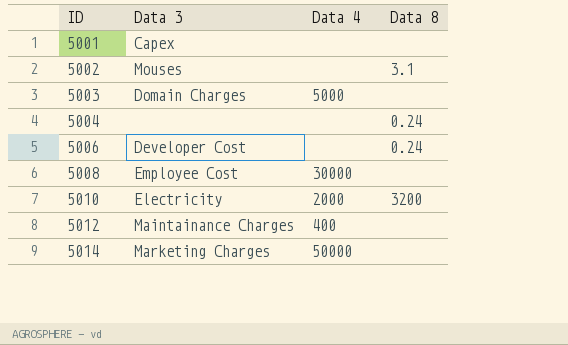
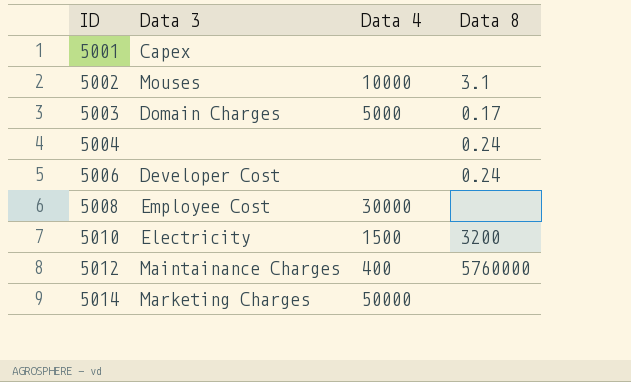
5002 | Data 4: none -> 10000
5003 | Data 8: none -> 0.17
5010 | Data 4: 2000 -> 1500
5012 | Data 8: none -> 5760000

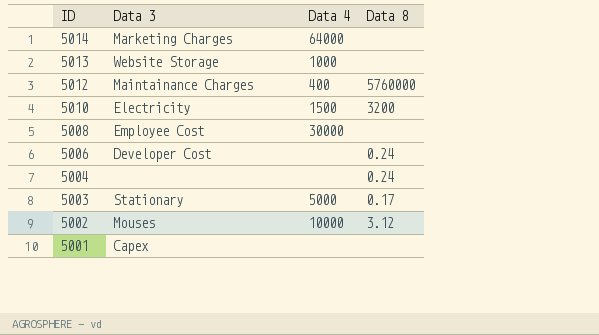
row order: ID ascending -> ID descending
5014 | Data 4: 50000 -> 64000
row 5013: none -> Website Storage | 1000 | none
5003 | Data 3: Domain Charges -> Stationary
5002 | Data 8: 3.1 -> 3.12

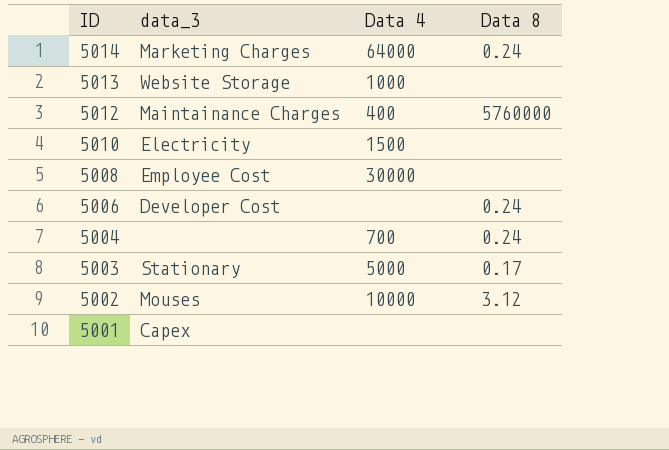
column name: Data 3 -> data_3
5014 | Data 8: none -> 0.24
5010 | Data 8: 3200 -> none
5004 | Data 4: none -> 700

